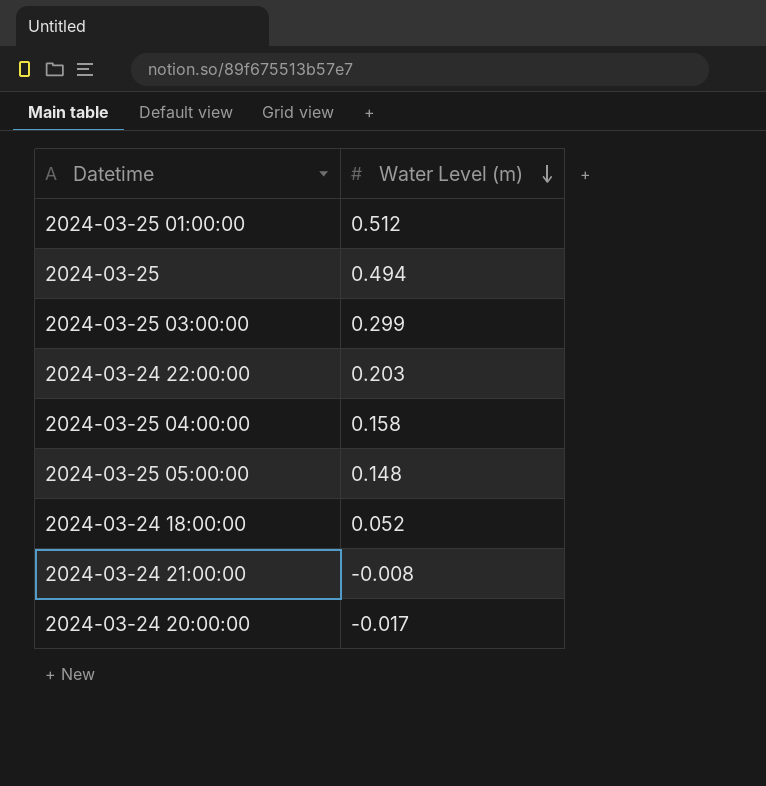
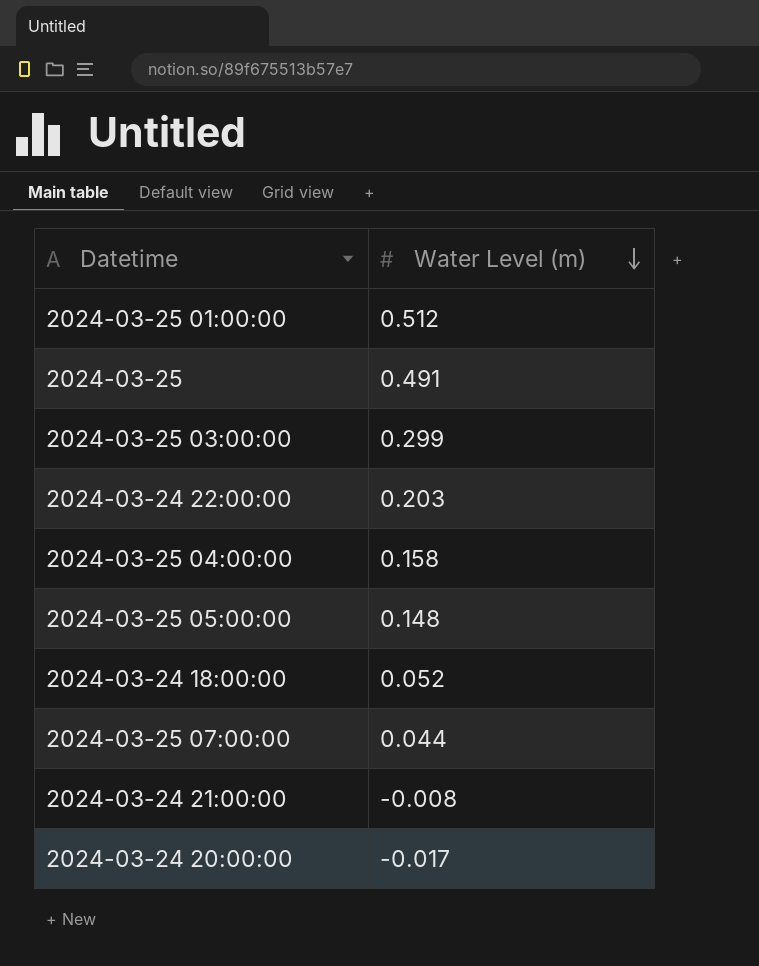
2024-03-25 | Water Level (m): 0.494 -> 0.491
row 2024-03-25 07:00:00: none -> 0.044

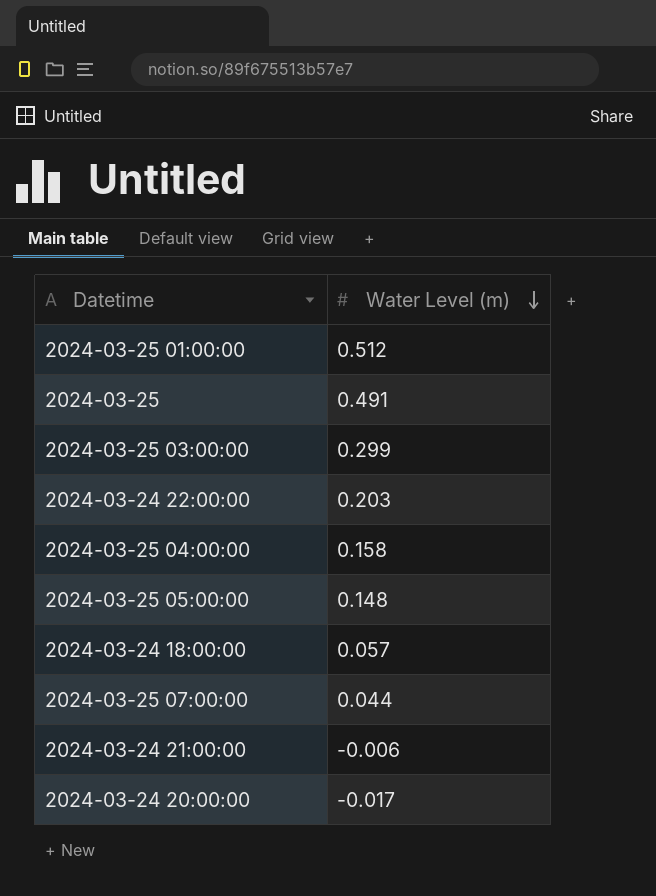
2024-03-24 18:00:00 | Water Level (m): 0.052 -> 0.057
2024-03-24 21:00:00 | Water Level (m): -0.008 -> -0.006

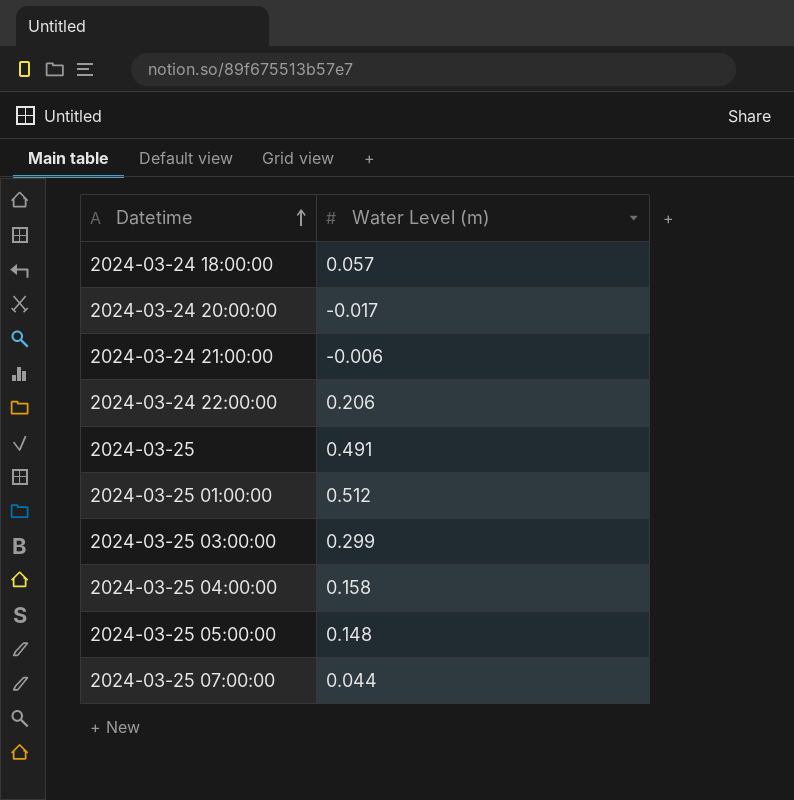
row order: Water Level (m) descending -> Datetime ascending
2024-03-24 22:00:00 | Water Level (m): 0.203 -> 0.206

